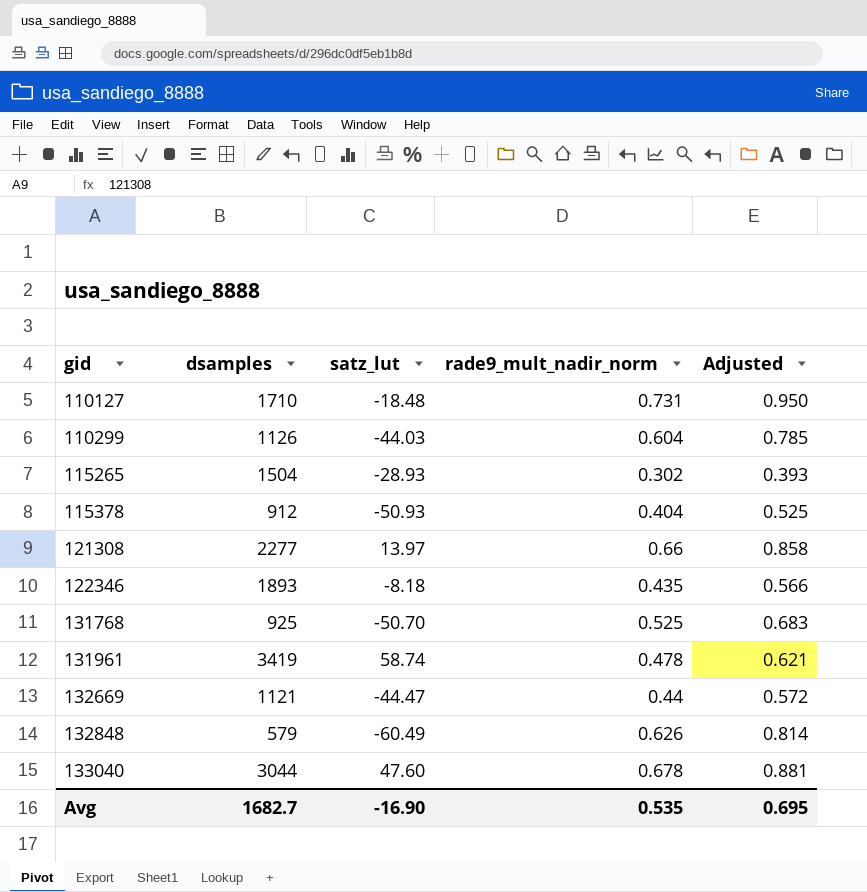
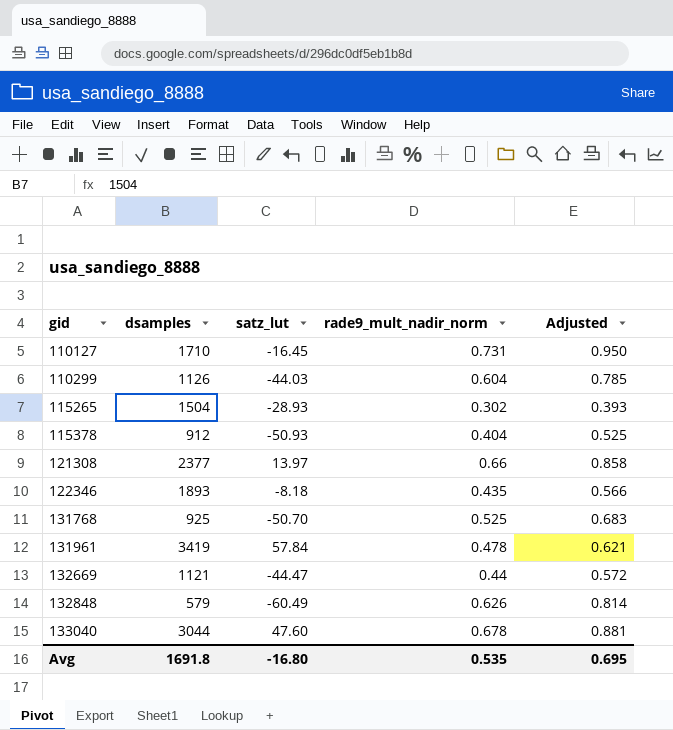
110127 | satz_lut: -18.48 -> -16.45
121308 | dsamples: 2277 -> 2377
131961 | satz_lut: 58.74 -> 57.84
Avg | dsamples: 1682.7 -> 1691.8
Avg | satz_lut: -16.90 -> -16.80

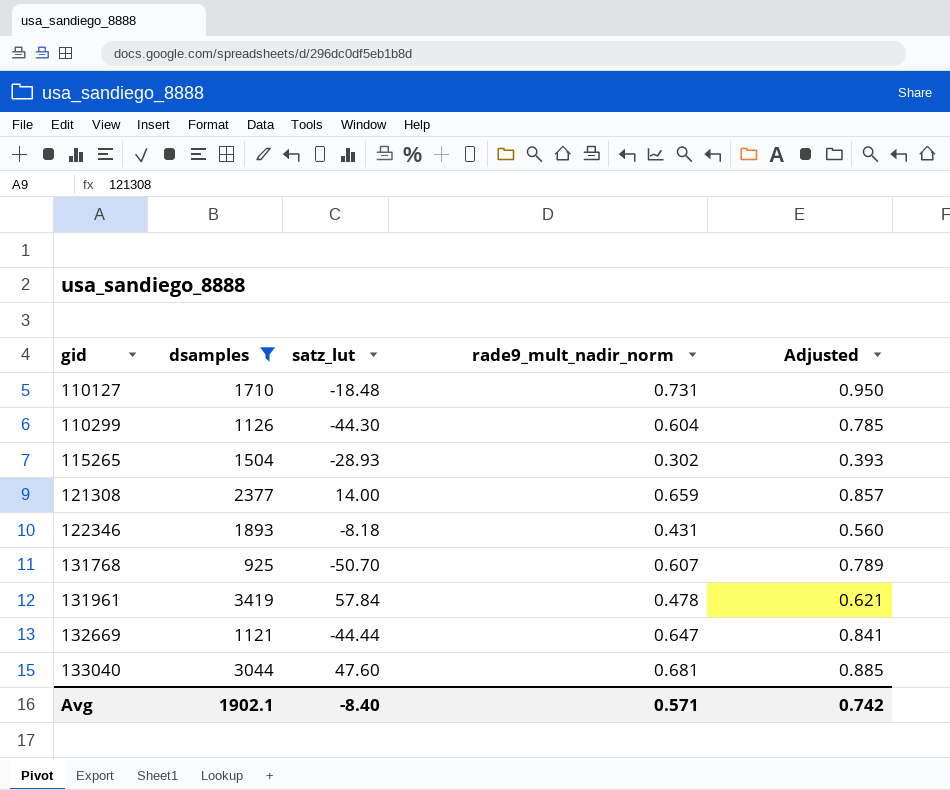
filter: none -> dsamples >= 925
110127 | satz_lut: -16.45 -> -18.48
110299 | satz_lut: -44.03 -> -44.30
121308 | satz_lut: 13.97 -> 14.00
121308 | rade9_mult_nadir_norm: 0.66 -> 0.659
121308 | Adjusted: 0.858 -> 0.857
122346 | rade9_mult_nadir_norm: 0.435 -> 0.431
122346 | Adjusted: 0.566 -> 0.560
131768 | rade9_mult_nadir_norm: 0.525 -> 0.607
131768 | Adjusted: 0.683 -> 0.789
132669 | satz_lut: -44.47 -> -44.44
132669 | rade9_mult_nadir_norm: 0.44 -> 0.647
132669 | Adjusted: 0.572 -> 0.841
133040 | rade9_mult_nadir_norm: 0.678 -> 0.681
133040 | Adjusted: 0.881 -> 0.885
Avg | dsamples: 1691.8 -> 1902.1
Avg | satz_lut: -16.80 -> -8.40
Avg | rade9_mult_nadir_norm: 0.535 -> 0.571
Avg | Adjusted: 0.695 -> 0.742

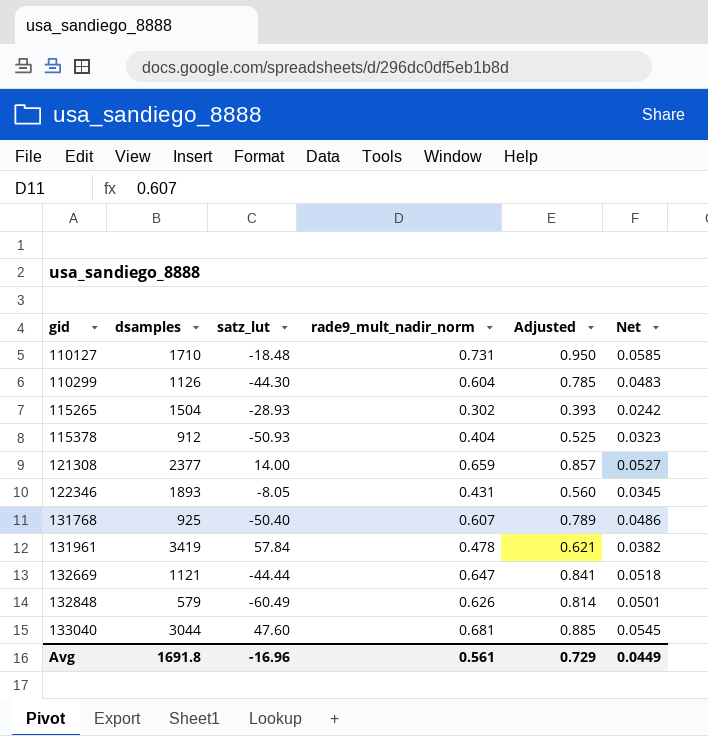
filter: dsamples >= 925 -> none
column Net | formula: none -> [rade9_mult_nadir_norm] * 0.08
122346 | satz_lut: -8.18 -> -8.05
131768 | satz_lut: -50.70 -> -50.40
Avg | dsamples: 1902.1 -> 1691.8
Avg | satz_lut: -8.40 -> -16.96
Avg | rade9_mult_nadir_norm: 0.571 -> 0.561
Avg | Adjusted: 0.742 -> 0.729

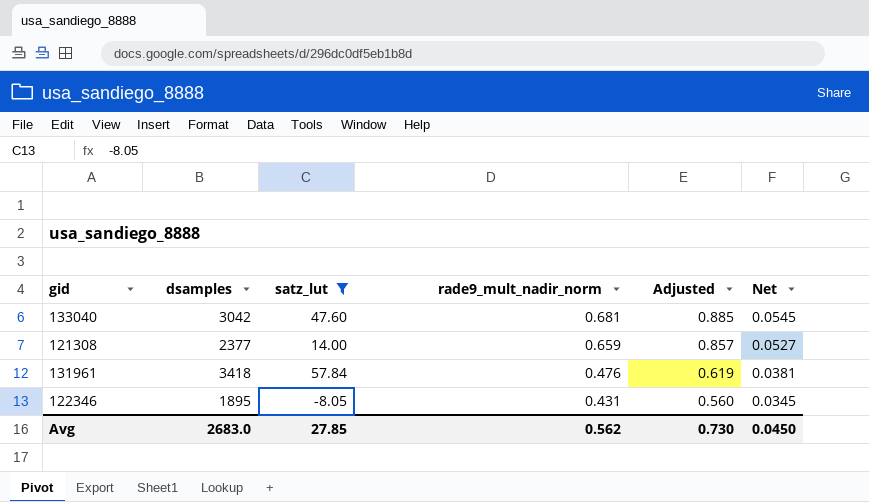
filter: none -> satz_lut >= -8.05
row order: gid ascending -> rade9_mult_nadir_norm descending
133040 | dsamples: 3044 -> 3042
131961 | dsamples: 3419 -> 3418
131961 | rade9_mult_nadir_norm: 0.478 -> 0.476
131961 | Adjusted: 0.621 -> 0.619
131961 | Net: 0.0382 -> 0.0381
122346 | dsamples: 1893 -> 1895
Avg | dsamples: 1691.8 -> 2683.0
Avg | satz_lut: -16.96 -> 27.85
Avg | rade9_mult_nadir_norm: 0.561 -> 0.562
Avg | Adjusted: 0.729 -> 0.730
Avg | Net: 0.0449 -> 0.0450

